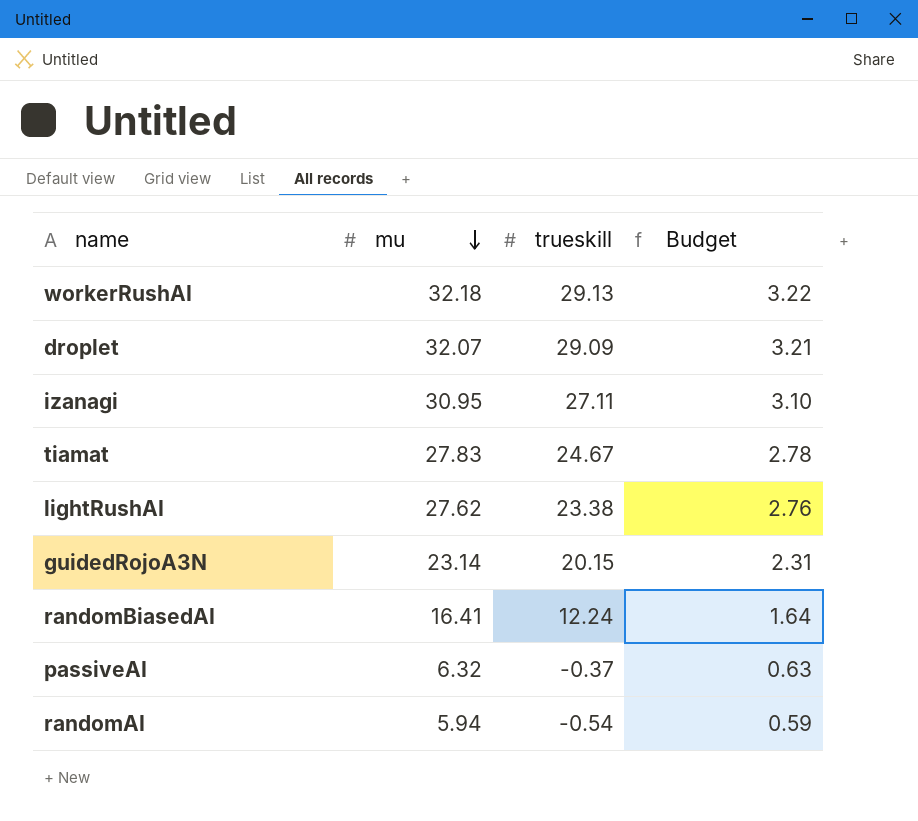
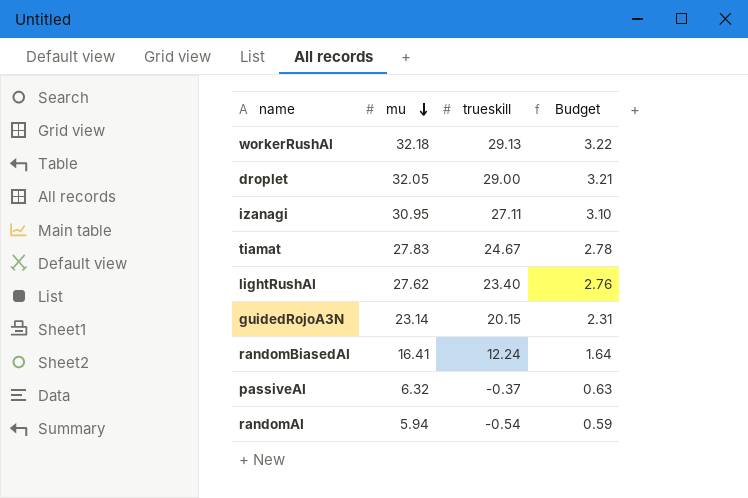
droplet | mu: 32.07 -> 32.05
droplet | trueskill: 29.09 -> 29.00
lightRushAI | trueskill: 23.38 -> 23.40

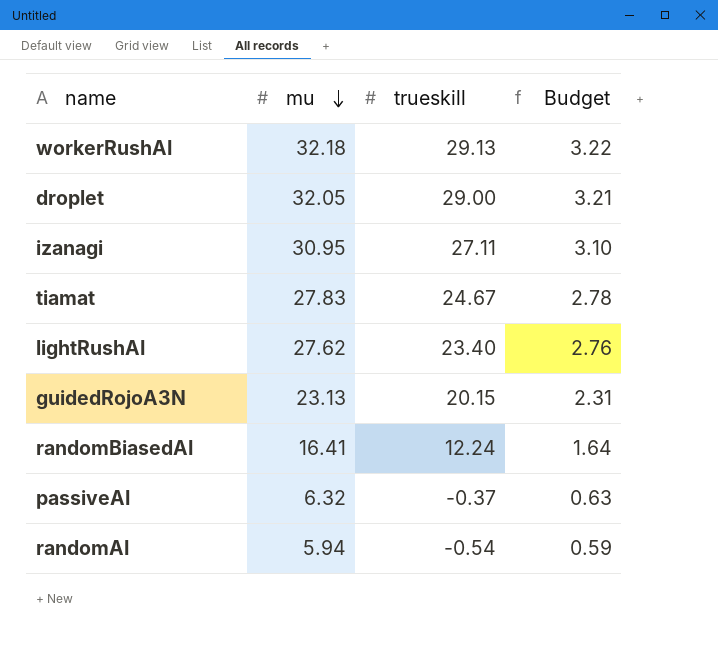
guidedRojoA3N | mu: 23.14 -> 23.13

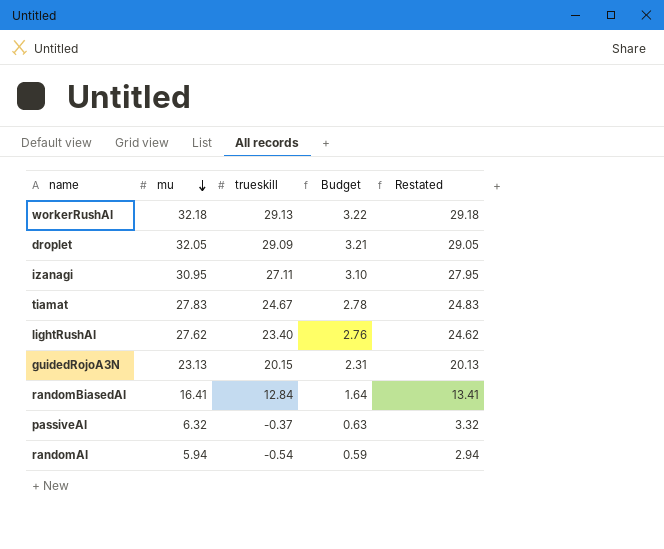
column Restated | formula: none -> [mu] - 3
droplet | trueskill: 29.00 -> 29.09
randomBiasedAI | trueskill: 12.24 -> 12.84

